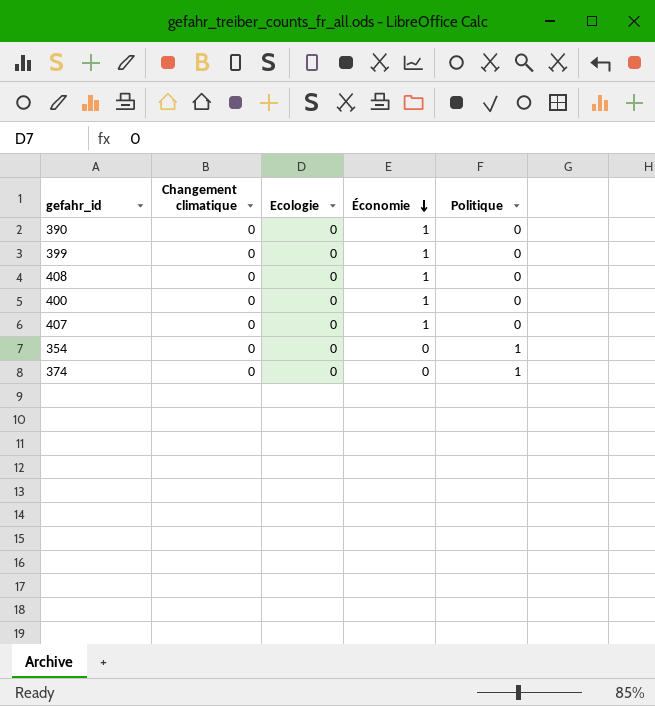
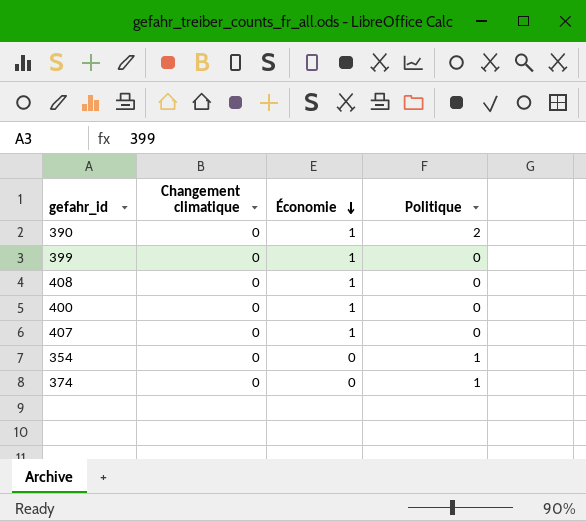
column Ecologie | position: 3 -> none
390 | Politique: 0 -> 2

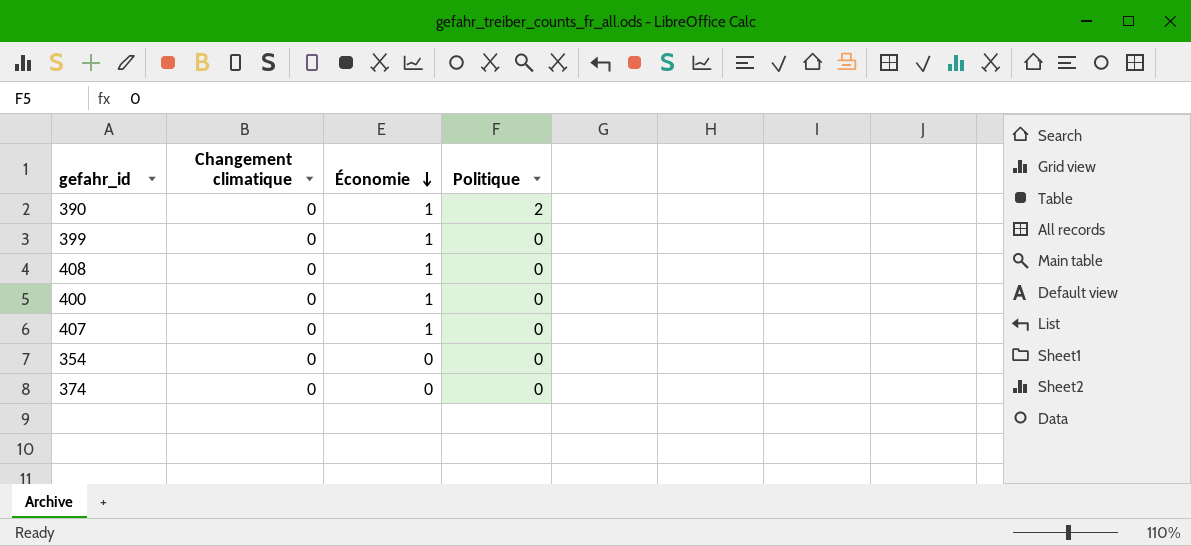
354 | Politique: 1 -> 0
374 | Politique: 1 -> 0

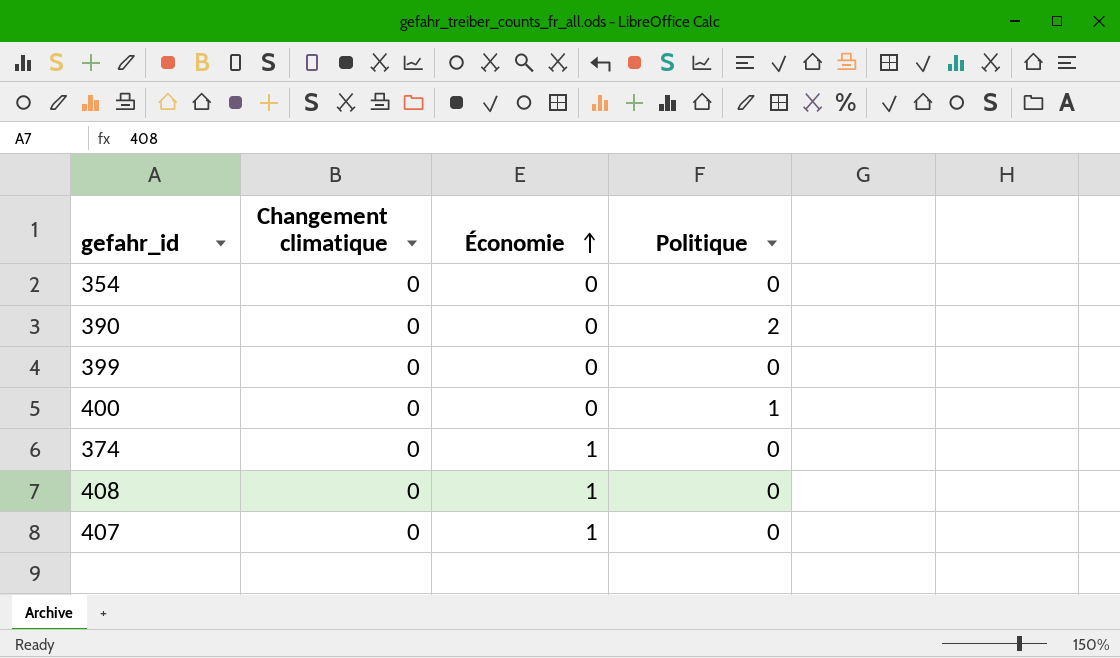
row order: Économie descending -> Économie ascending
390 | Économie: 1 -> 0
399 | Économie: 1 -> 0
400 | Économie: 1 -> 0
400 | Politique: 0 -> 1
374 | Économie: 0 -> 1

